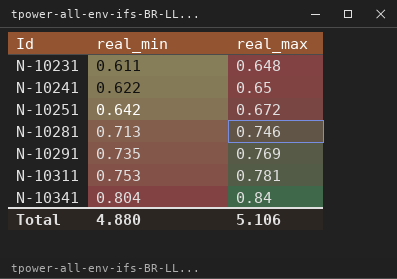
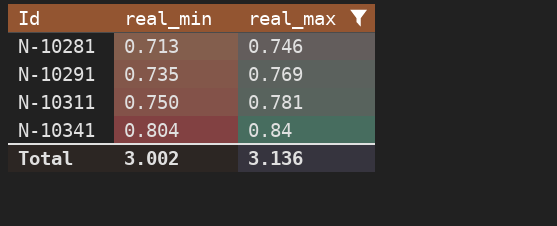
filter: none -> real_max >= 0.746
N-10311 | real_min: 0.753 -> 0.750
Total | real_min: 4.880 -> 3.002
Total | real_max: 5.106 -> 3.136

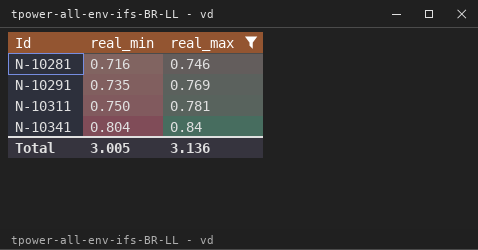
N-10281 | real_min: 0.713 -> 0.716
Total | real_min: 3.002 -> 3.005

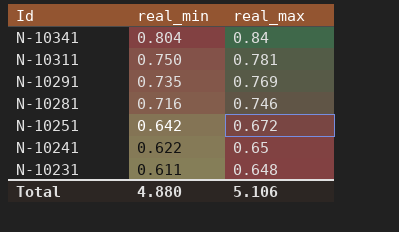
filter: real_max >= 0.746 -> none
row order: Id ascending -> Id descending
Total | real_min: 3.005 -> 4.880
Total | real_max: 3.136 -> 5.106

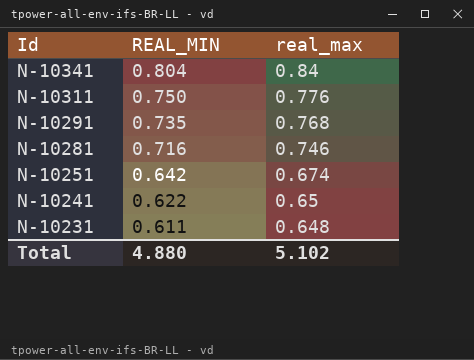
column name: real_min -> REAL_MIN
N-10311 | real_max: 0.781 -> 0.776
N-10291 | real_max: 0.769 -> 0.768
N-10251 | real_max: 0.672 -> 0.674
Total | real_max: 5.106 -> 5.102

